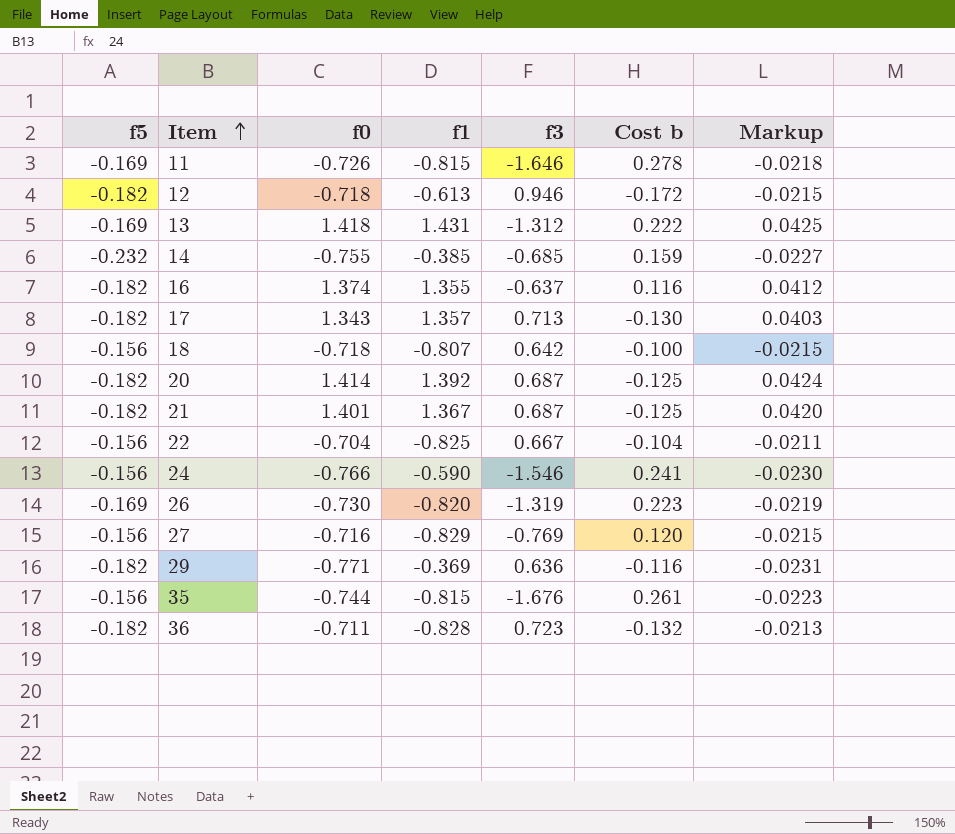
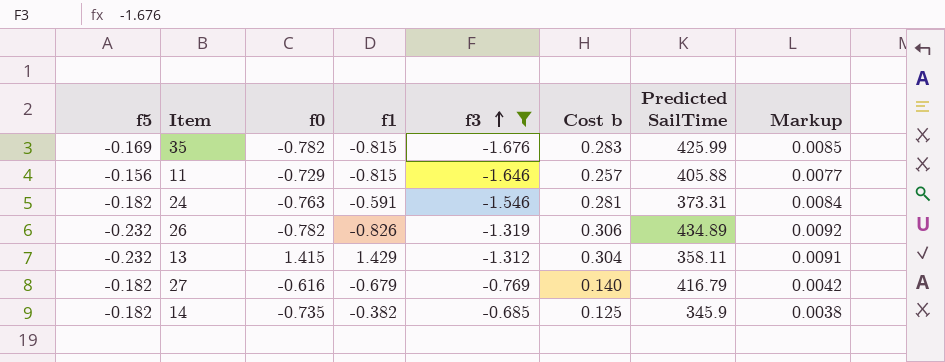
filter: none -> f3 <= -0.685
row order: Item ascending -> f3 ascending
column Predicted SailTime | position: none -> 7
column Markup | formula: [f0] * 0.03 -> [Cost b] * 0.03
35 | f5: -0.156 -> -0.169
35 | f0: -0.744 -> -0.782
35 | Cost b: 0.261 -> 0.283
11 | f5: -0.169 -> -0.156
11 | f0: -0.726 -> -0.729
11 | Cost b: 0.278 -> 0.257
24 | f5: -0.156 -> -0.182
24 | f0: -0.766 -> -0.763
24 | f1: -0.590 -> -0.591
24 | Cost b: 0.241 -> 0.281
26 | f5: -0.169 -> -0.232
26 | f0: -0.730 -> -0.782
26 | f1: -0.820 -> -0.826
26 | Cost b: 0.223 -> 0.306
13 | f5: -0.169 -> -0.232
13 | f0: 1.418 -> 1.415
13 | f1: 1.431 -> 1.429
13 | Cost b: 0.222 -> 0.304
27 | f5: -0.156 -> -0.182
27 | f0: -0.716 -> -0.616
27 | f1: -0.829 -> -0.679
27 | Cost b: 0.120 -> 0.140
14 | f5: -0.232 -> -0.182
14 | f0: -0.755 -> -0.735
14 | f1: -0.385 -> -0.382
14 | Cost b: 0.159 -> 0.125

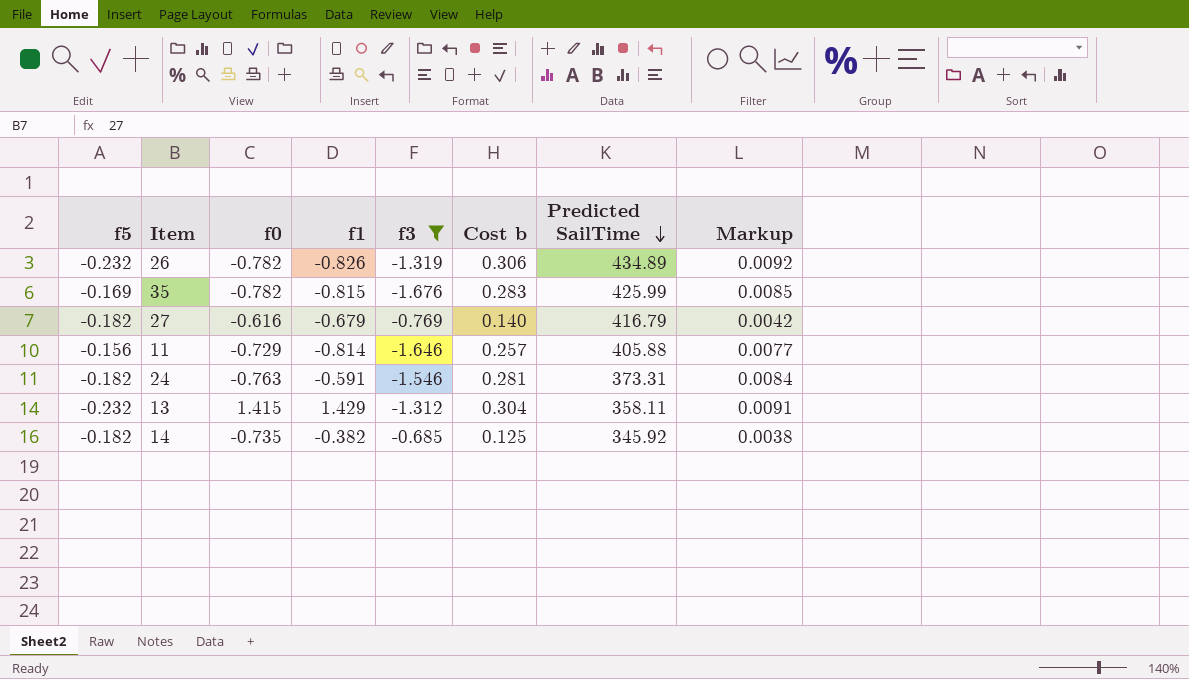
row order: f3 ascending -> Predicted SailTime descending
11 | f1: -0.815 -> -0.814
14 | Predicted SailTime: 345.9 -> 345.92

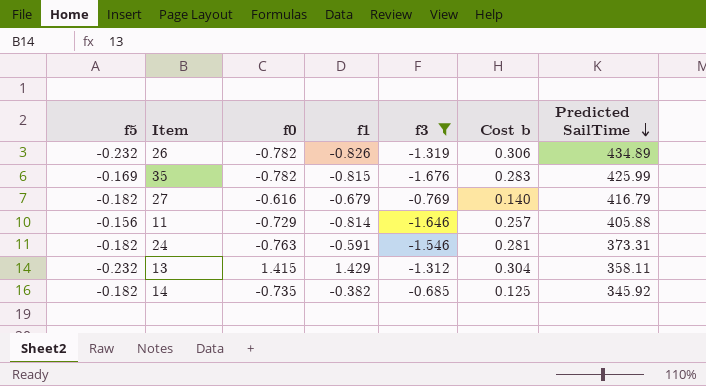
column Markup | formula: [Cost b] * 0.03 -> none

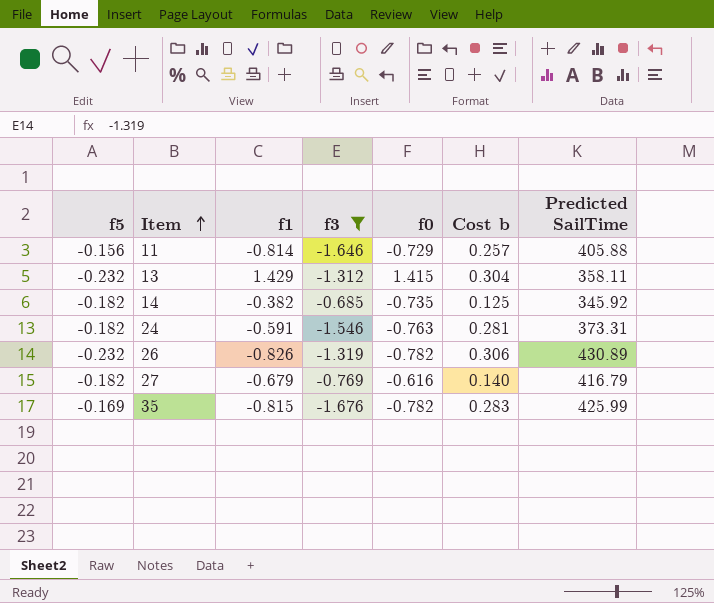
row order: Predicted SailTime descending -> Item ascending
column f0 | position: 3 -> 5
26 | Predicted SailTime: 434.89 -> 430.89

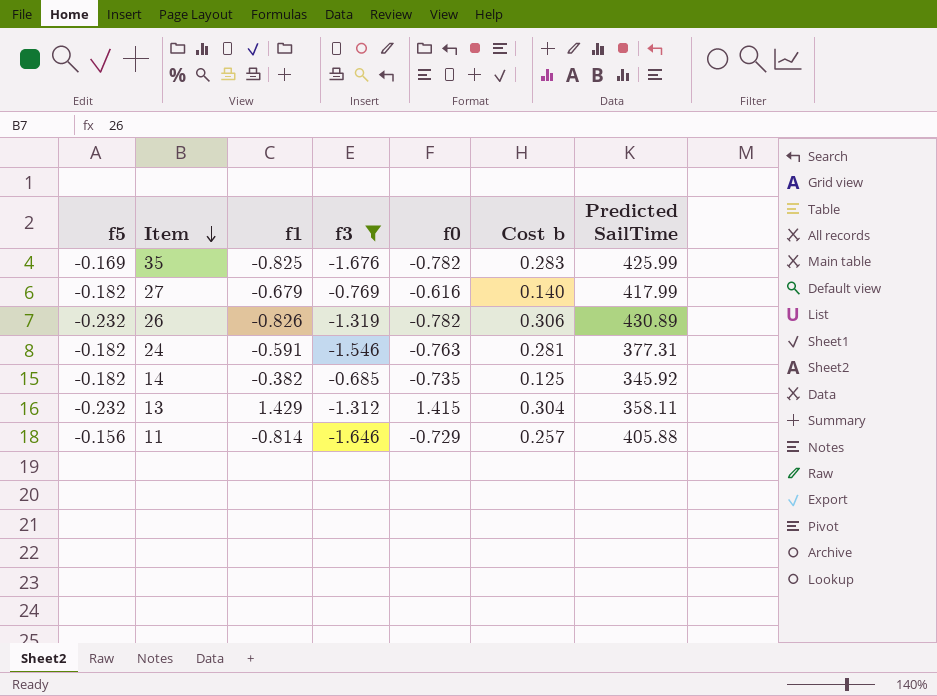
row order: Item ascending -> Item descending
35 | f1: -0.815 -> -0.825
27 | Predicted SailTime: 416.79 -> 417.99
24 | Predicted SailTime: 373.31 -> 377.31

